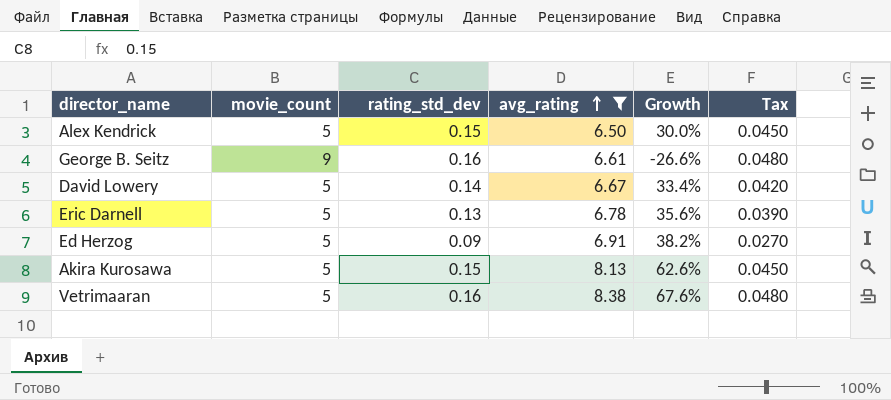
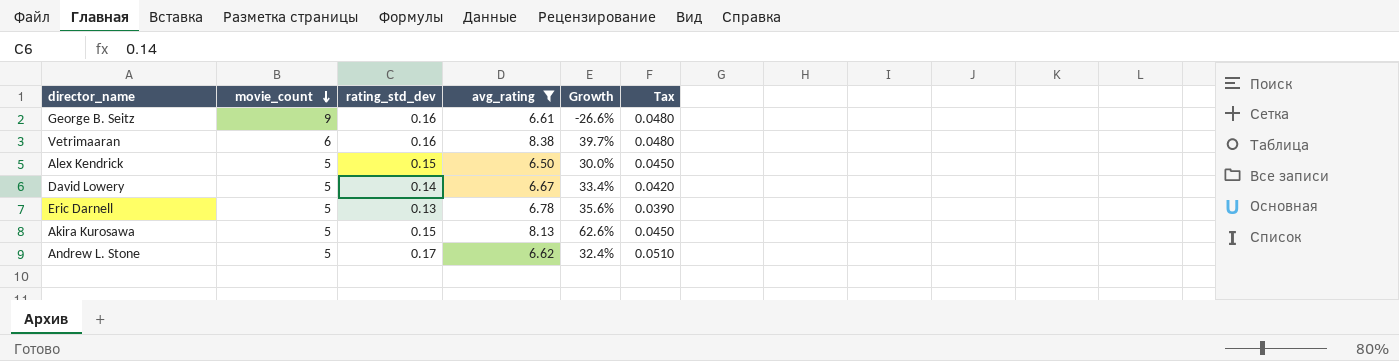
row order: avg_rating ascending -> movie_count descending
row Ed Herzog: 5 | 0.09 | 6.91 | 38.2% | 0.0270 -> none
Vetrimaaran | movie_count: 5 -> 6
Vetrimaaran | Growth: 67.6% -> 39.7%
row Andrew L. Stone: none -> 5 | 0.17 | 6.62 | 32.4% | 0.0510

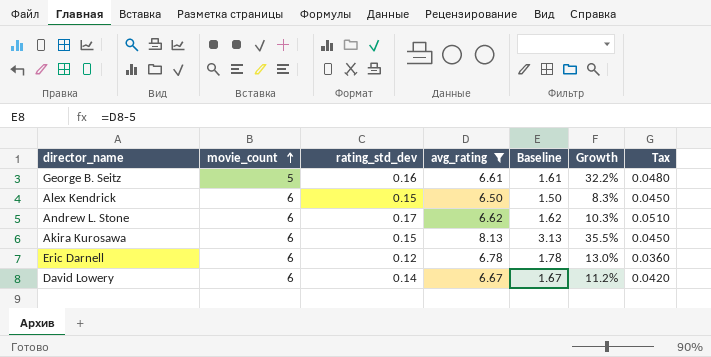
row order: movie_count descending -> movie_count ascending
column Baseline | formula: none -> [avg_rating] - 5
row Vetrimaaran: 6 | 0.16 | 8.38 | 39.7% | 0.0480 -> none
George B. Seitz | movie_count: 9 -> 5
George B. Seitz | Growth: -26.6% -> 32.2%
Alex Kendrick | movie_count: 5 -> 6
Alex Kendrick | Growth: 30.0% -> 8.3%
Andrew L. Stone | movie_count: 5 -> 6
Andrew L. Stone | Growth: 32.4% -> 10.3%
Akira Kurosawa | movie_count: 5 -> 6
Akira Kurosawa | Growth: 62.6% -> 35.5%
Eric Darnell | movie_count: 5 -> 6
Eric Darnell | rating_std_dev: 0.13 -> 0.12
Eric Darnell | Growth: 35.6% -> 13.0%
Eric Darnell | Tax: 0.0390 -> 0.0360
David Lowery | movie_count: 5 -> 6
David Lowery | Growth: 33.4% -> 11.2%

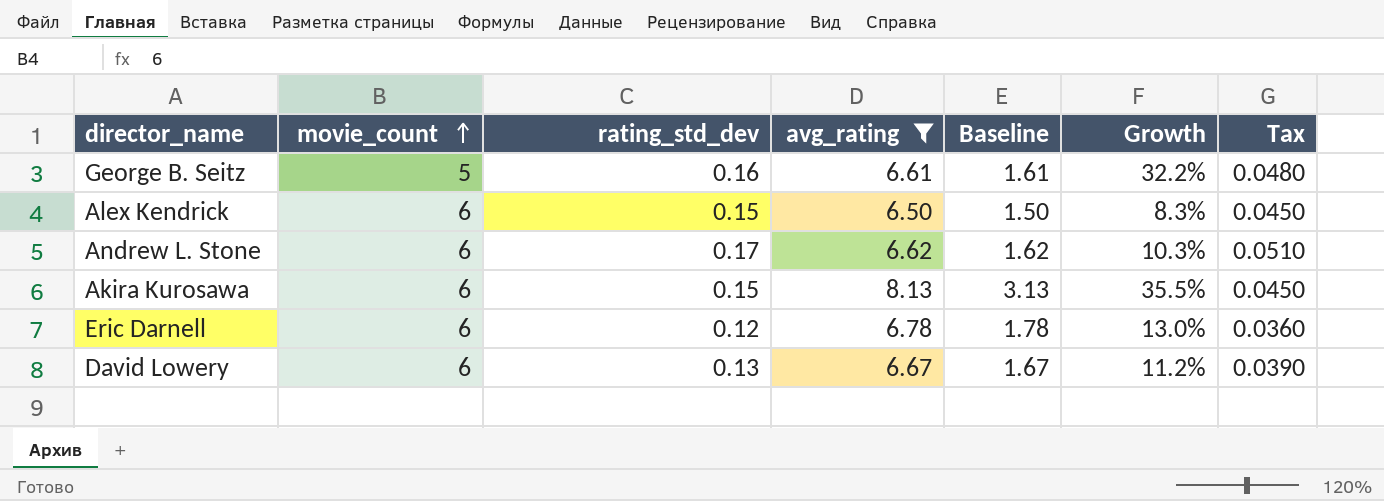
David Lowery | rating_std_dev: 0.14 -> 0.13
David Lowery | Tax: 0.0420 -> 0.0390

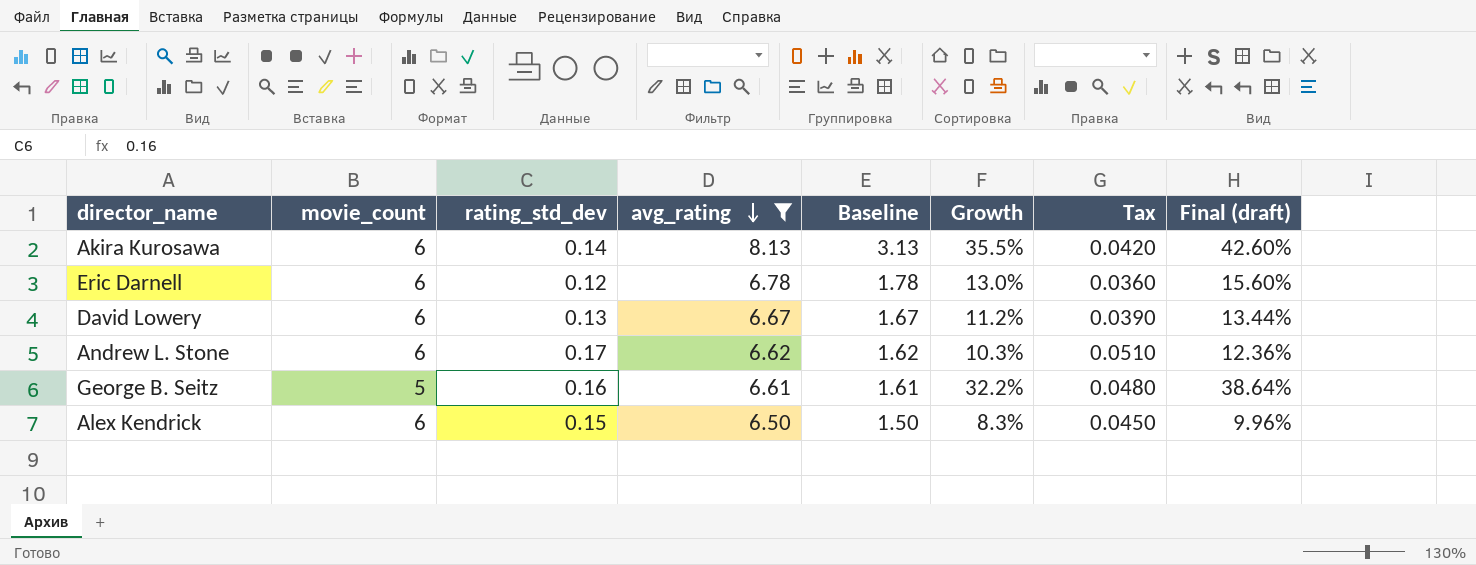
row order: movie_count ascending -> avg_rating descending
column Final (draft) | formula: none -> [Growth] * 1.2
Akira Kurosawa | rating_std_dev: 0.15 -> 0.14
Akira Kurosawa | Tax: 0.0450 -> 0.0420

